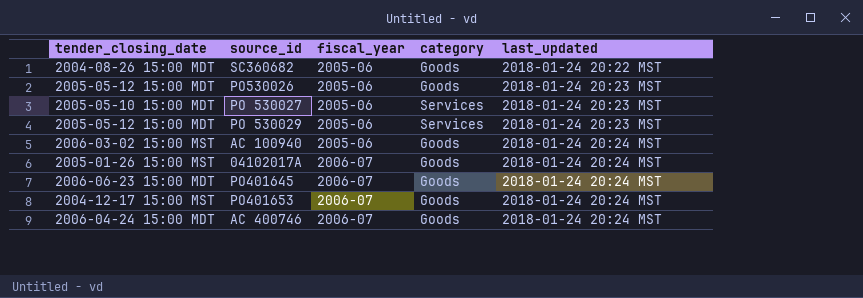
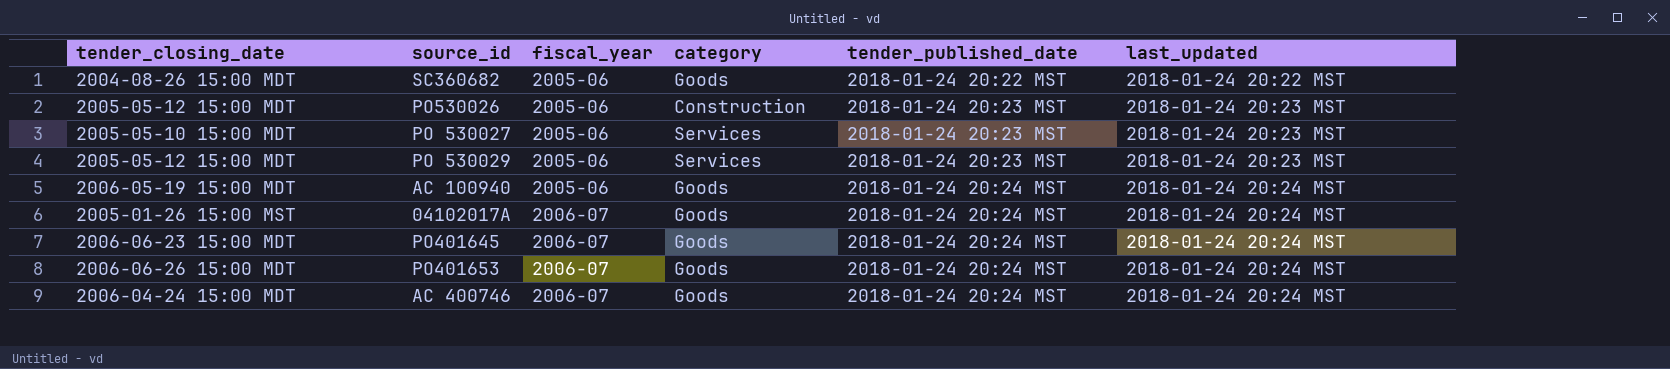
column tender_published_date | position: none -> 5
PO530026 | category: Goods -> Construction
AC 100940 | tender_closing_date: 2006-03-02 15:00 MST -> 2006-05-19 15:00 MDT
PO401653 | tender_closing_date: 2004-12-17 15:00 MST -> 2006-06-26 15:00 MDT

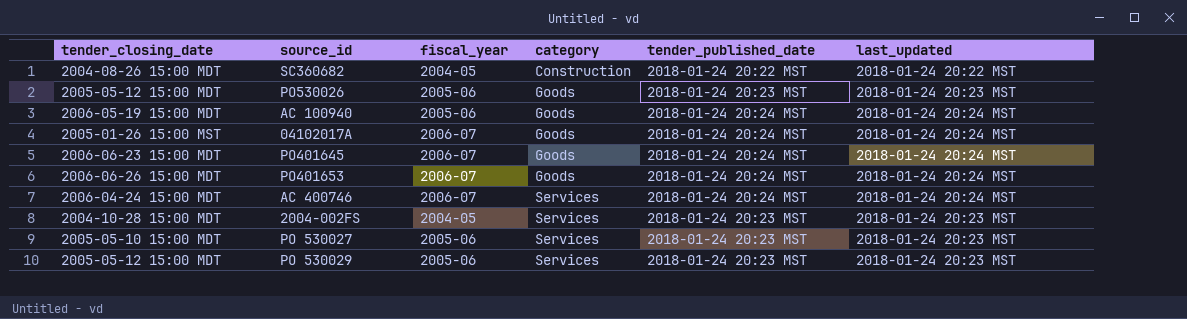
row order: fiscal_year ascending -> category ascending
SC360682 | fiscal_year: 2005-06 -> 2004-05
SC360682 | category: Goods -> Construction
PO530026 | category: Construction -> Goods
AC 400746 | category: Goods -> Services
row 2004-002FS: none -> 2004-10-28 15:00 MDT | 2004-05 | Services | 2018-01-24 20:23 MST | 2018-01-24 20:23 MST

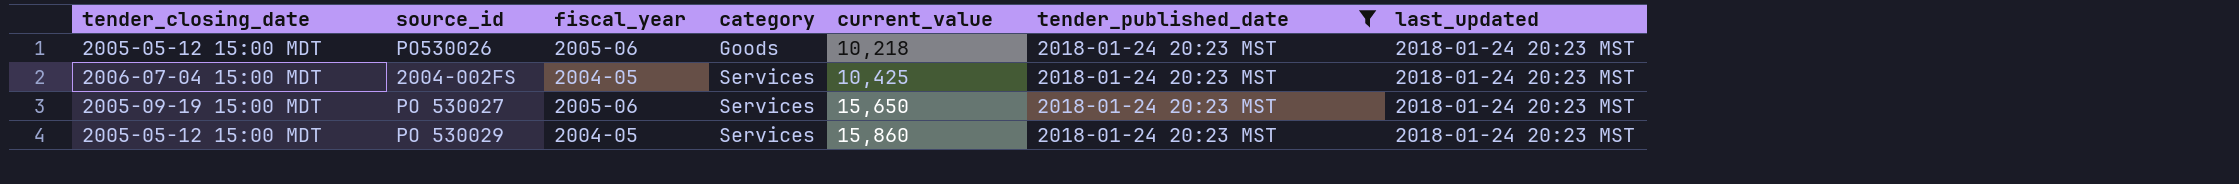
filter: none -> tender_published_date = 2018-01-24 20:23 MST
column current_value | position: none -> 5
2004-002FS | tender_closing_date: 2004-10-28 15:00 MDT -> 2006-07-04 15:00 MDT
PO 530027 | tender_closing_date: 2005-05-10 15:00 MDT -> 2005-09-19 15:00 MDT
PO 530029 | fiscal_year: 2005-06 -> 2004-05

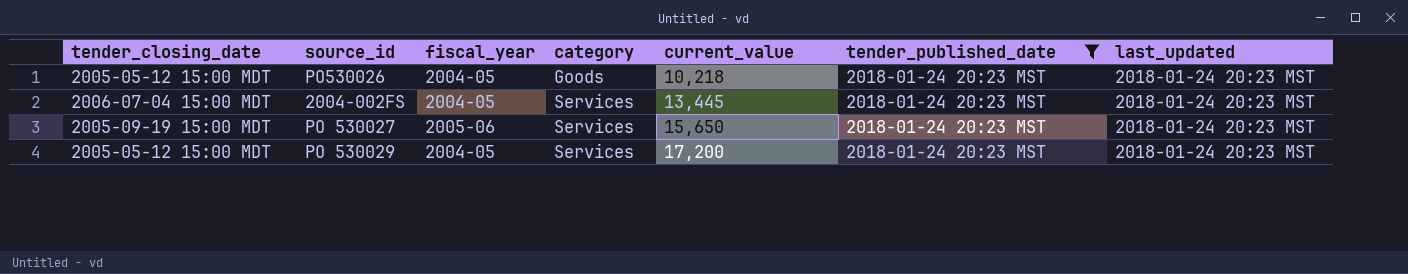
PO530026 | fiscal_year: 2005-06 -> 2004-05
2004-002FS | current_value: 10,425 -> 13,445
PO 530029 | current_value: 15,860 -> 17,200

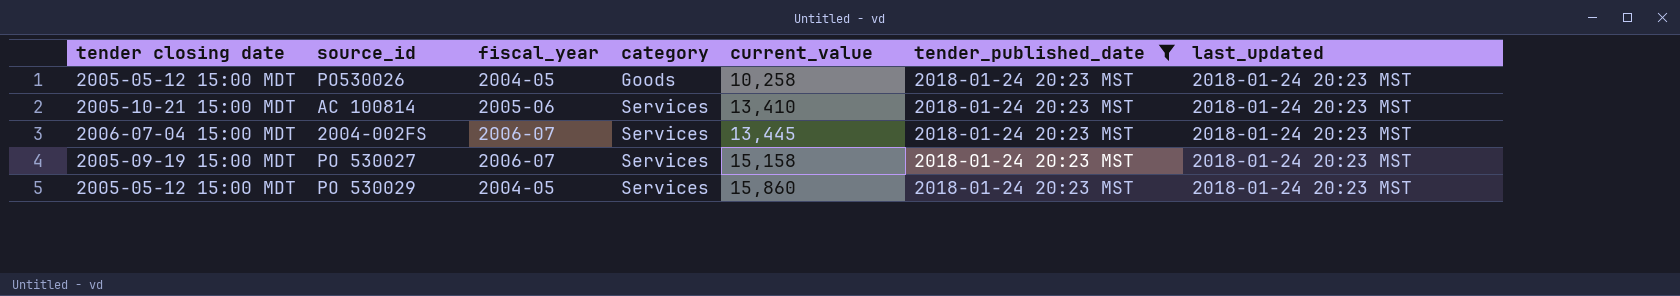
column name: tender_closing_date -> tender closing date
PO530026 | current_value: 10,218 -> 10,258
row AC 100814: none -> 2005-10-21 15:00 MDT | 2005-06 | Services | 13,410 | 2018-01-24 20:23 MST | 2018-01-24 20:23 MST
2004-002FS | fiscal_year: 2004-05 -> 2006-07
PO 530027 | fiscal_year: 2005-06 -> 2006-07
PO 530027 | current_value: 15,650 -> 15,158
PO 530029 | current_value: 17,200 -> 15,860

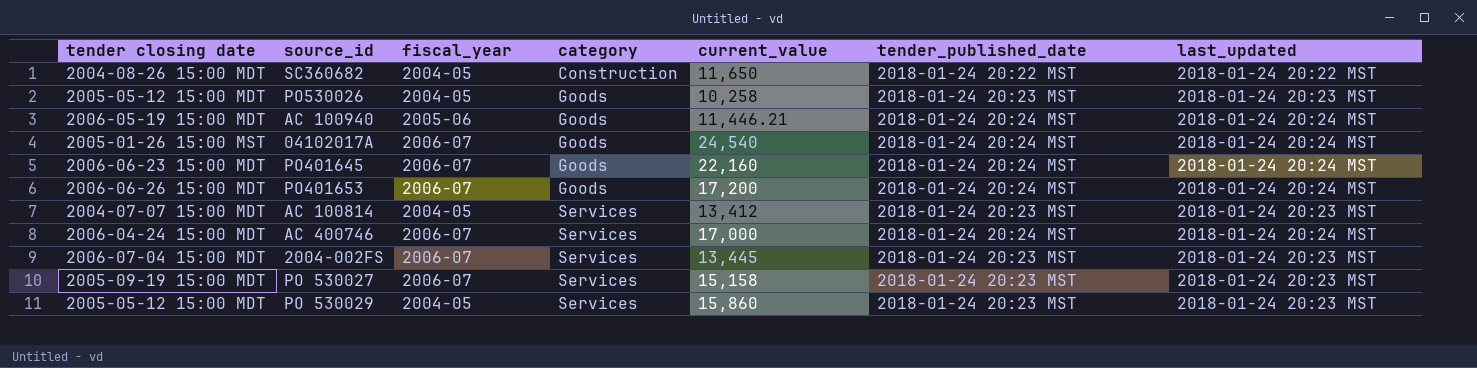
filter: tender_published_date = 2018-01-24 20:23 MST -> none
AC 100814 | tender closing date: 2005-10-21 15:00 MDT -> 2004-07-07 15:00 MDT
AC 100814 | fiscal_year: 2005-06 -> 2004-05
AC 100814 | current_value: 13,410 -> 13,412

